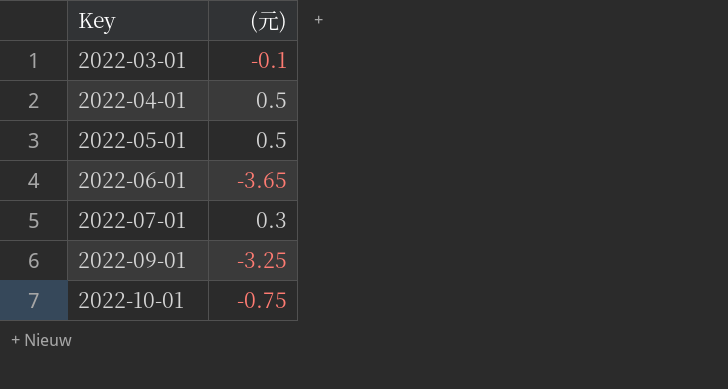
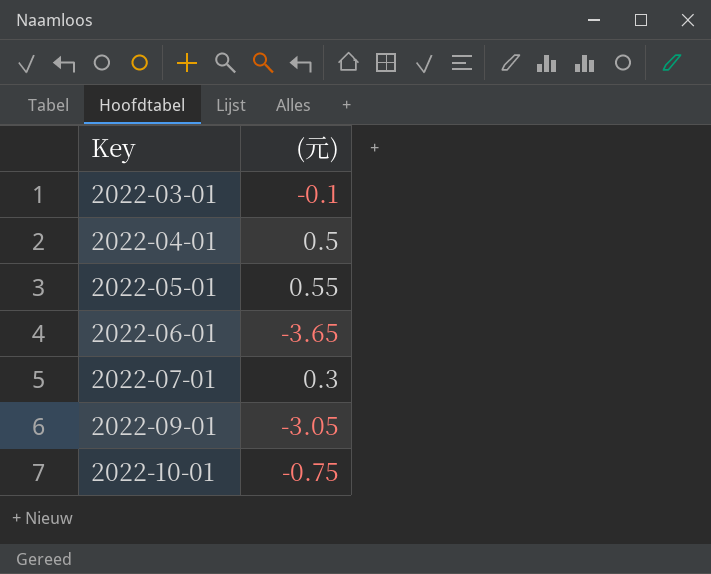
2022-05-01 | (元): 0.5 -> 0.55
2022-09-01 | (元): -3.25 -> -3.05

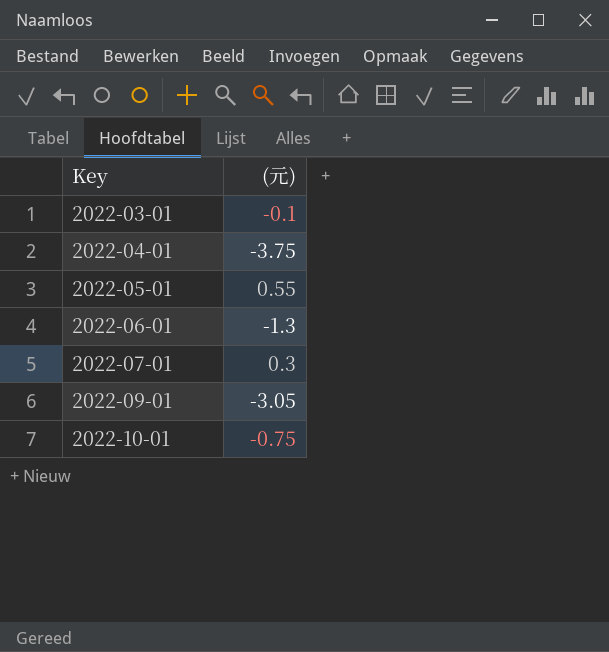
2022-04-01 | (元): 0.5 -> -3.75
2022-06-01 | (元): -3.65 -> -1.3

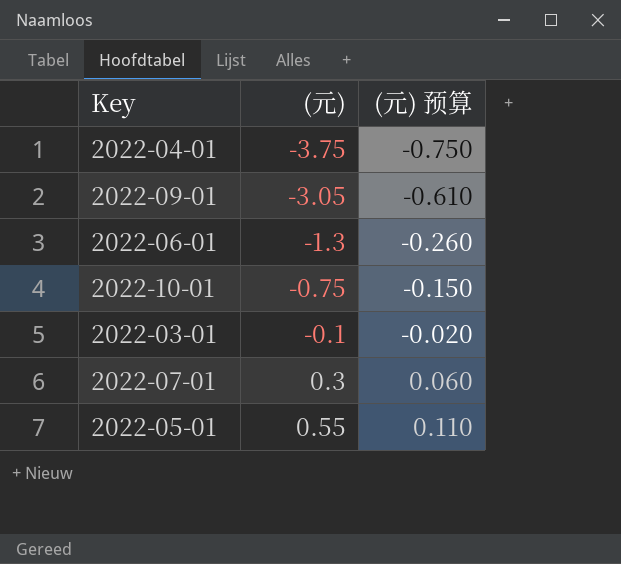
row order: Key ascending -> (元) ascending
column (元) 预算 | formula: none -> [(元)] * 0.2

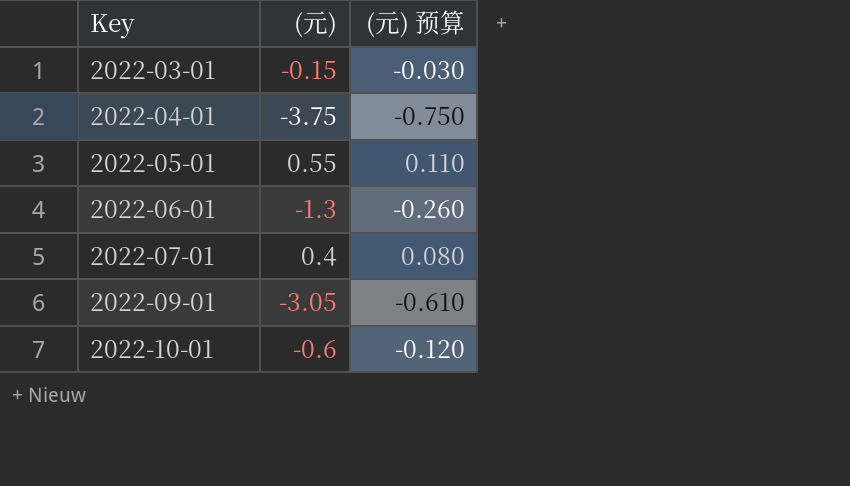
row order: (元) ascending -> Key ascending
2022-03-01 | (元): -0.1 -> -0.15
2022-03-01 | (元) 预算: -0.020 -> -0.030
2022-07-01 | (元): 0.3 -> 0.4
2022-07-01 | (元) 预算: 0.060 -> 0.080
2022-10-01 | (元): -0.75 -> -0.6
2022-10-01 | (元) 预算: -0.150 -> -0.120

